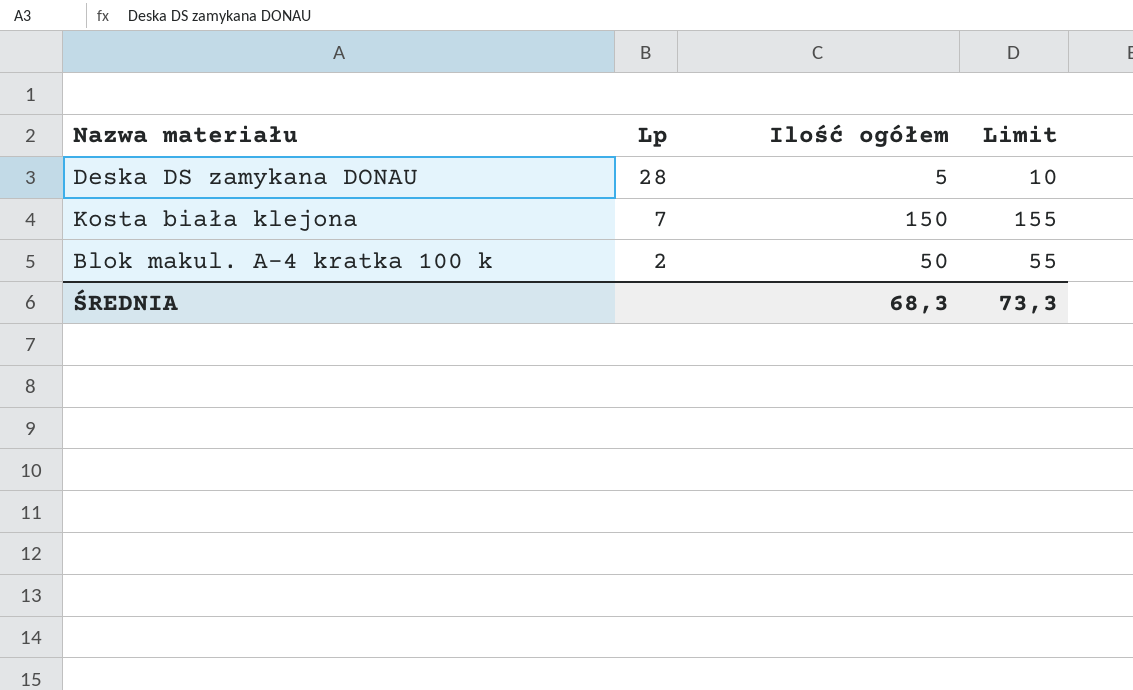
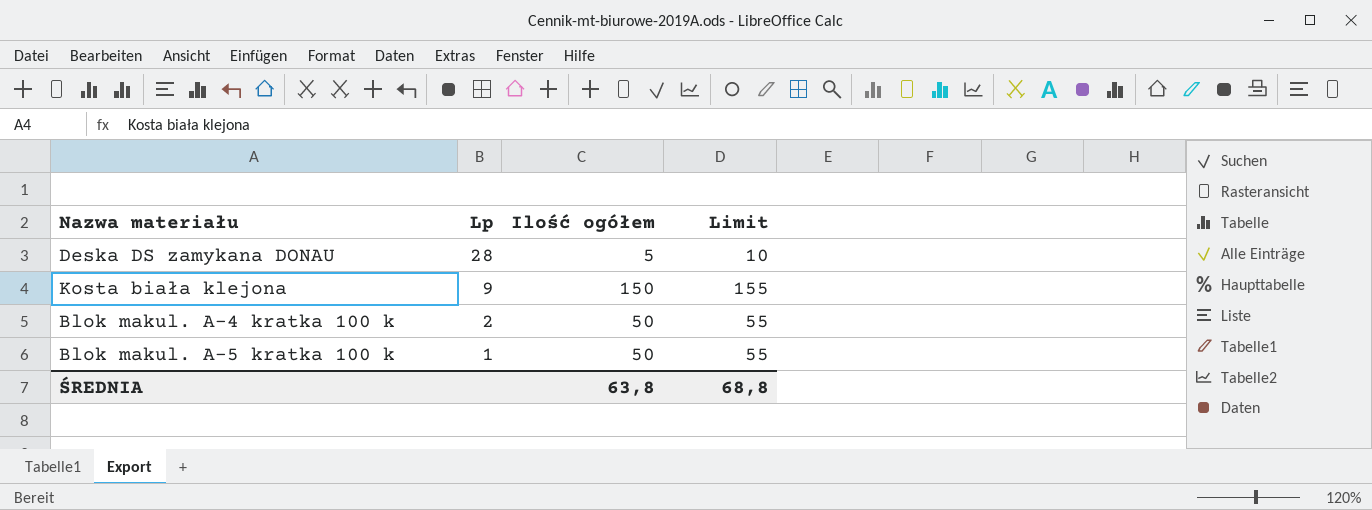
Kosta biała klejona | Lp: 7 -> 9
row Blok makul. A-5 kratka 100 k: none -> 1 | 50 | 55
ŚREDNIA | Ilość ogółem: 68,3 -> 63,8
ŚREDNIA | Limit: 73,3 -> 68,8

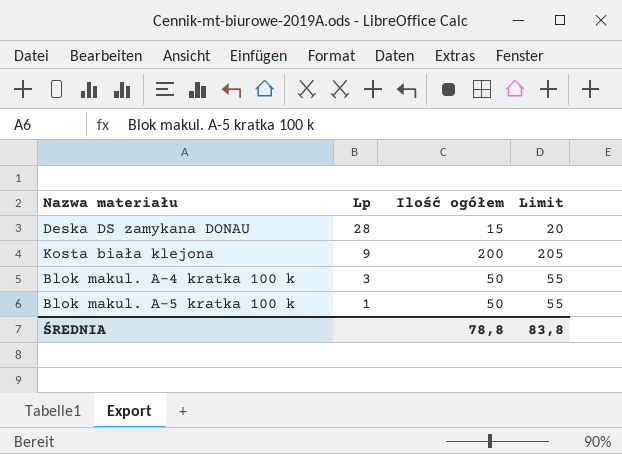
Deska DS zamykana DONAU | Ilość ogółem: 5 -> 15
Deska DS zamykana DONAU | Limit: 10 -> 20
Kosta biała klejona | Ilość ogółem: 150 -> 200
Kosta biała klejona | Limit: 155 -> 205
Blok makul. A-4 kratka 100 k | Lp: 2 -> 3
ŚREDNIA | Ilość ogółem: 63,8 -> 78,8
ŚREDNIA | Limit: 68,8 -> 83,8

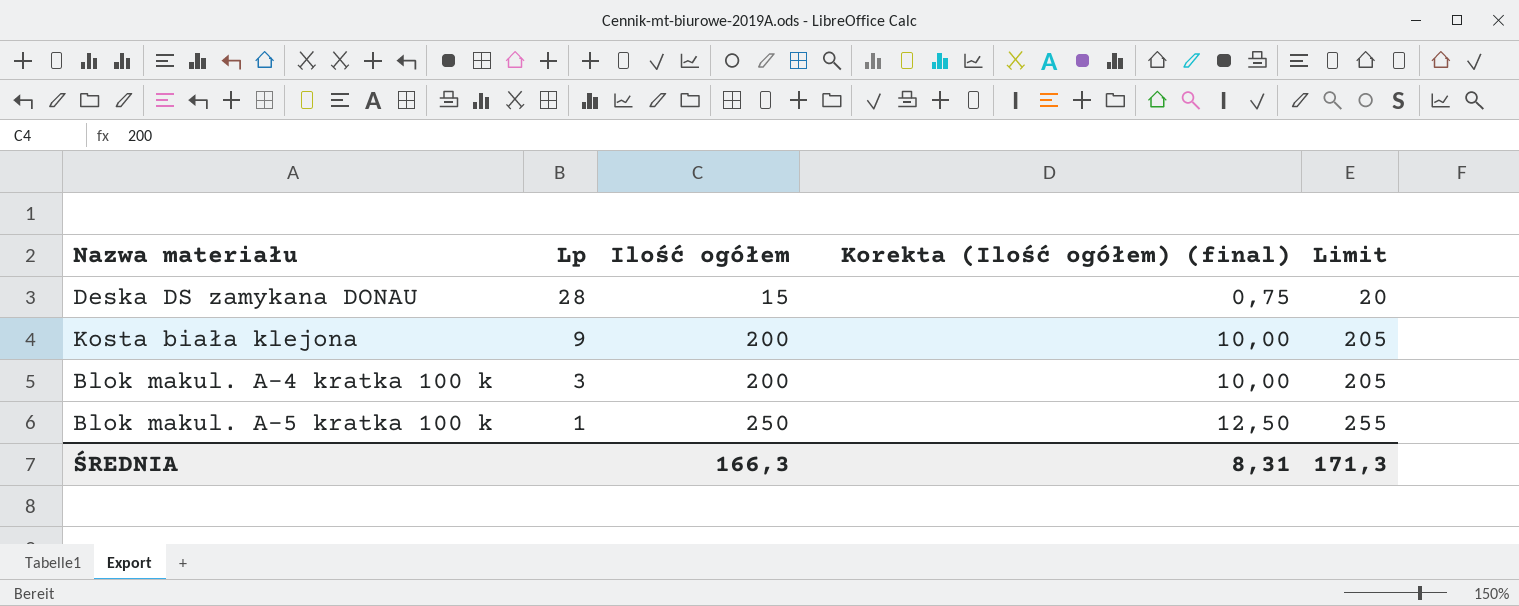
column Korekta (Ilość ogółem) (final) | formula: none -> [Ilość ogółem] * 0,05
Blok makul. A-4 kratka 100 k | Ilość ogółem: 50 -> 200
Blok makul. A-4 kratka 100 k | Limit: 55 -> 205
Blok makul. A-5 kratka 100 k | Ilość ogółem: 50 -> 250
Blok makul. A-5 kratka 100 k | Limit: 55 -> 255
ŚREDNIA | Ilość ogółem: 78,8 -> 166,3
ŚREDNIA | Limit: 83,8 -> 171,3

